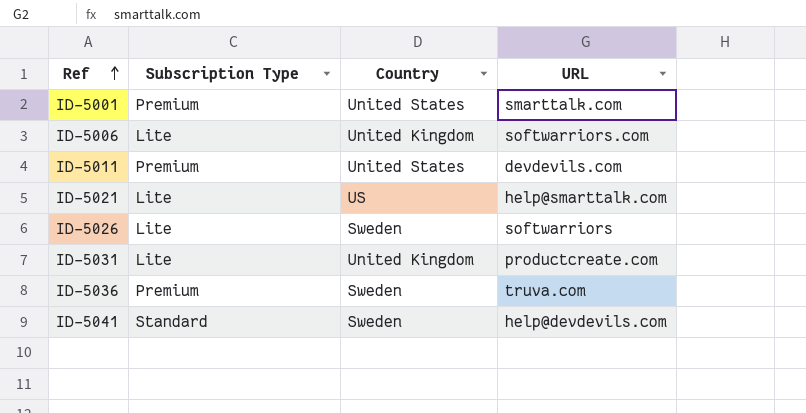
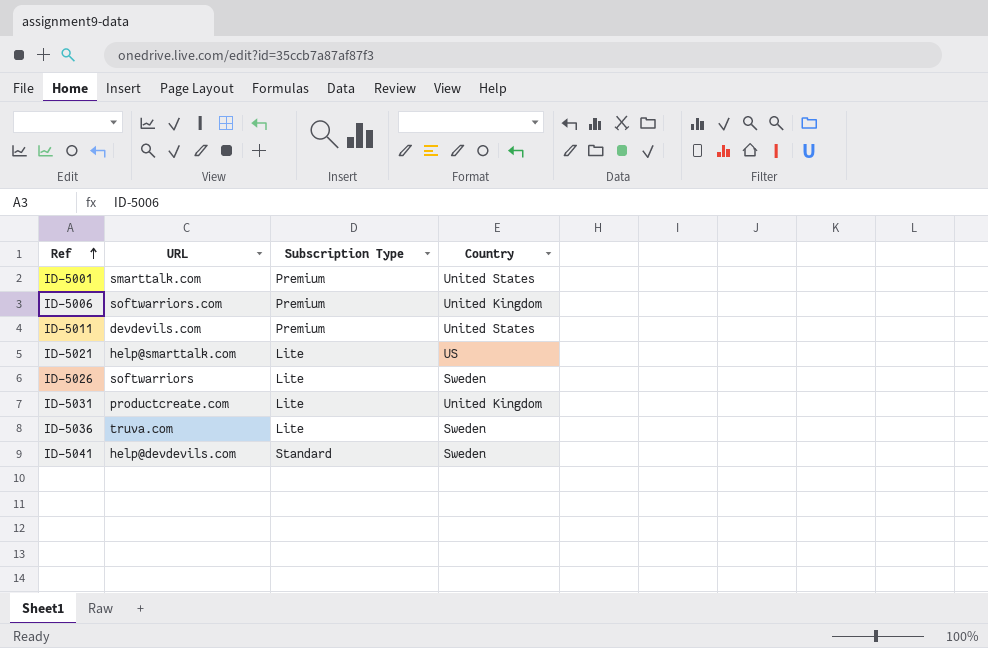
column URL | position: 4 -> 2
ID-5006 | Subscription Type: Lite -> Premium
ID-5036 | Subscription Type: Premium -> Lite

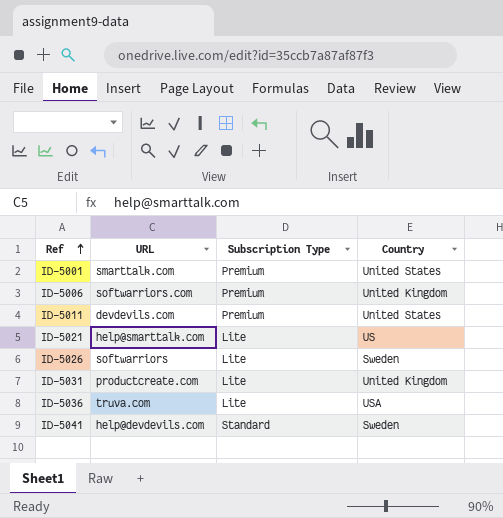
ID-5036 | Country: Sweden -> USA

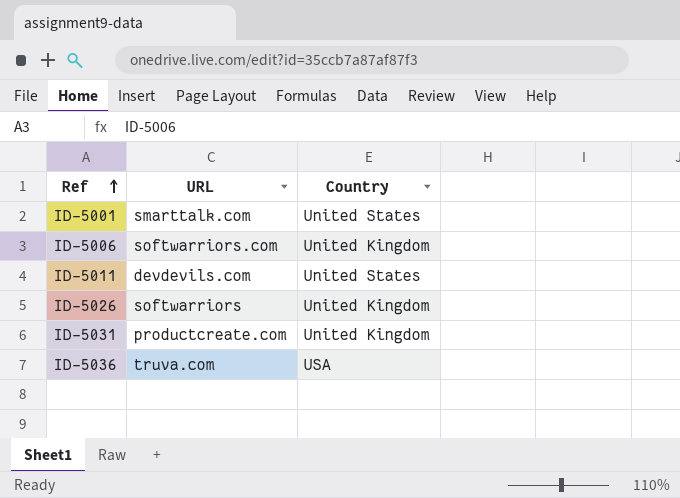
column Subscription Type | position: 3 -> none
row ID-5021: help@smarttalk.com | Lite | US -> none
row ID-5041: help@devdevils.com | Standard | Sweden -> none
ID-5026 | Country: Sweden -> United Kingdom

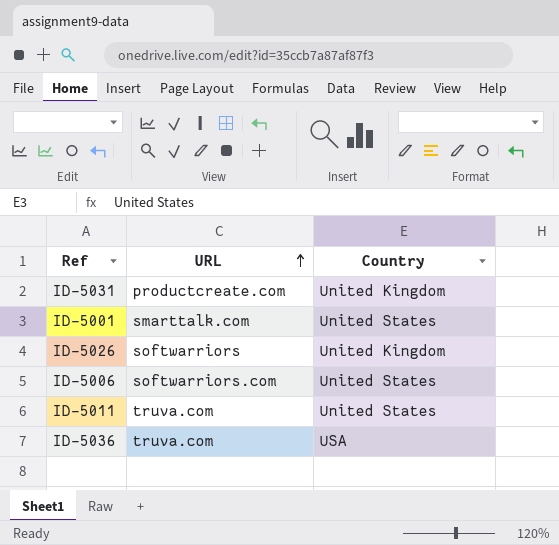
row order: Ref ascending -> URL ascending
ID-5006 | Country: United Kingdom -> United States
ID-5011 | URL: devdevils.com -> truva.com

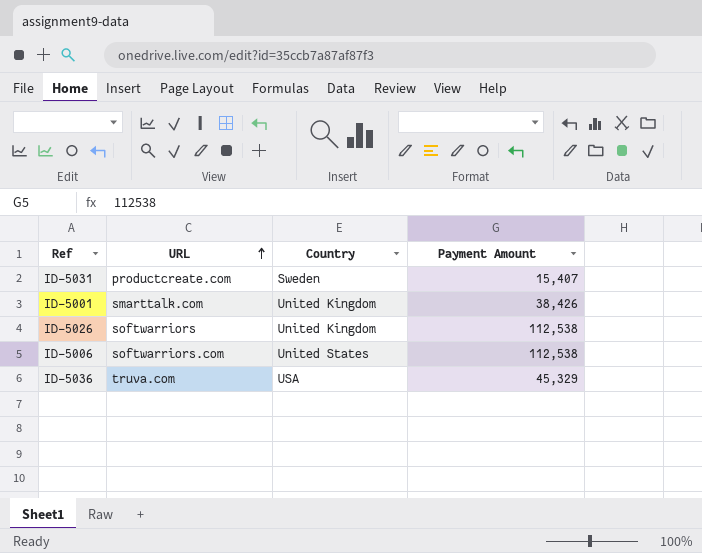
column Payment Amount | position: none -> 4
row ID-5011: truva.com | United States -> none
ID-5031 | Country: United Kingdom -> Sweden
ID-5001 | Country: United States -> United Kingdom

